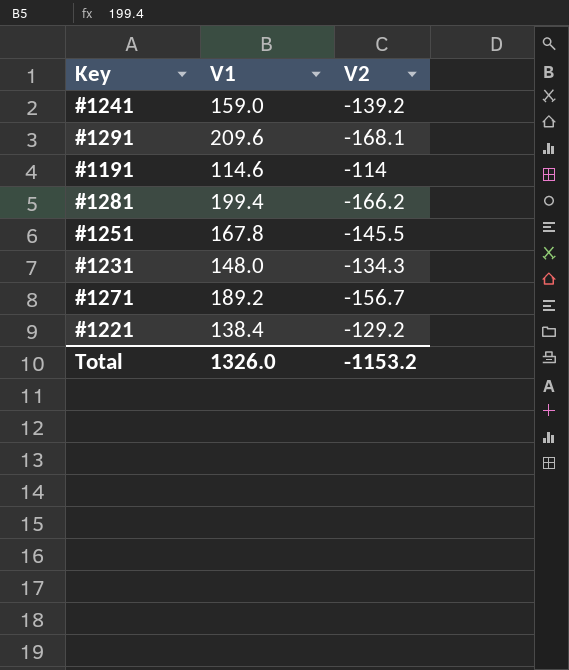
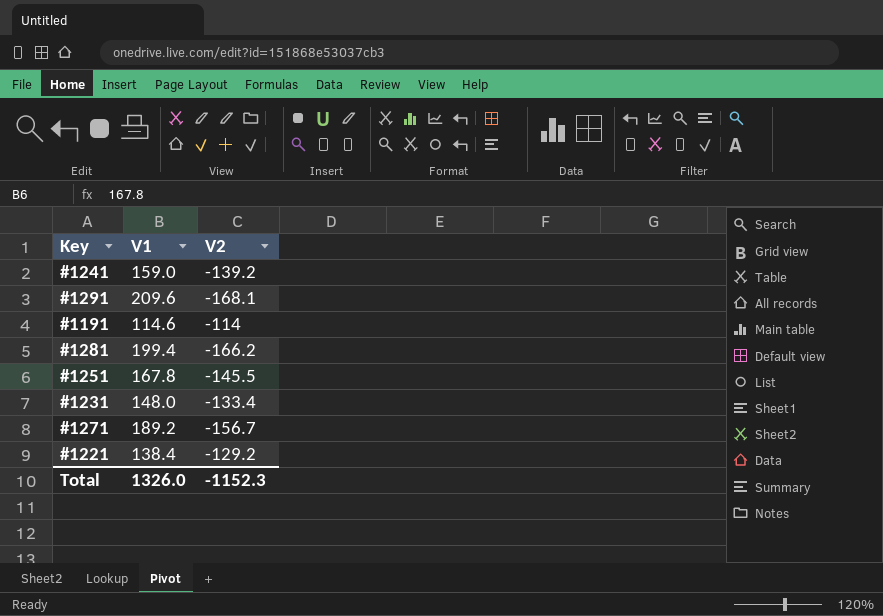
#1231 | V2: -134.3 -> -133.4
Total | V2: -1153.2 -> -1152.3

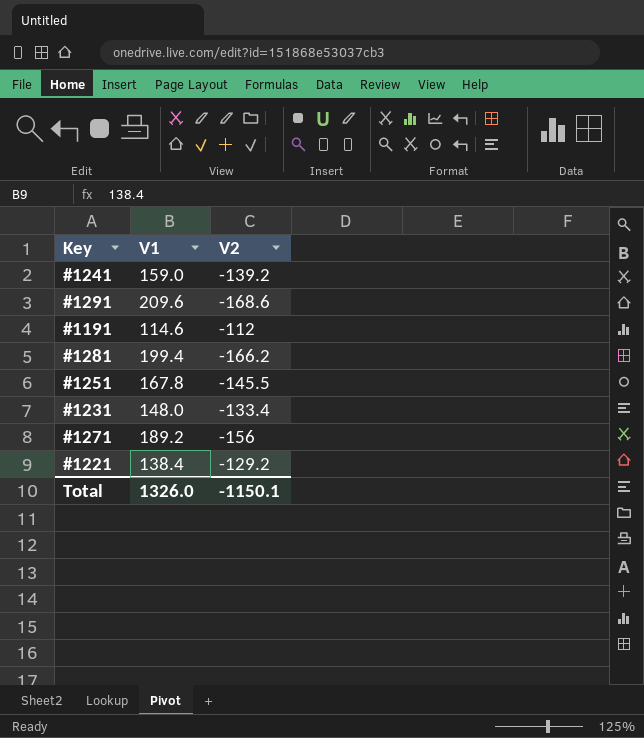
#1291 | V2: -168.1 -> -168.6
#1191 | V2: -114 -> -112
#1271 | V2: -156.7 -> -156
Total | V2: -1152.3 -> -1150.1

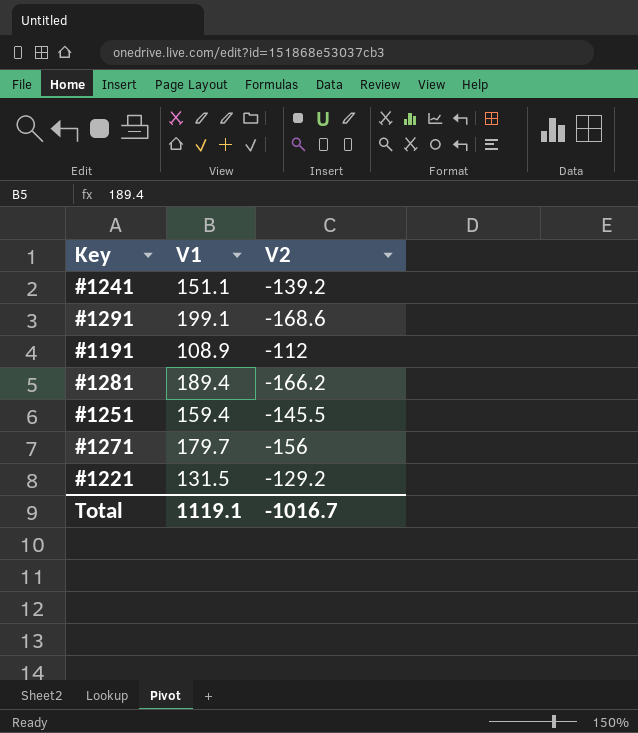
row #1231: 148.0 | -133.4 -> none
#1241 | V1: 159.0 -> 151.1
#1291 | V1: 209.6 -> 199.1
#1191 | V1: 114.6 -> 108.9
#1281 | V1: 199.4 -> 189.4
#1251 | V1: 167.8 -> 159.4
#1271 | V1: 189.2 -> 179.7
#1221 | V1: 138.4 -> 131.5
Total | V1: 1326.0 -> 1119.1
Total | V2: -1150.1 -> -1016.7

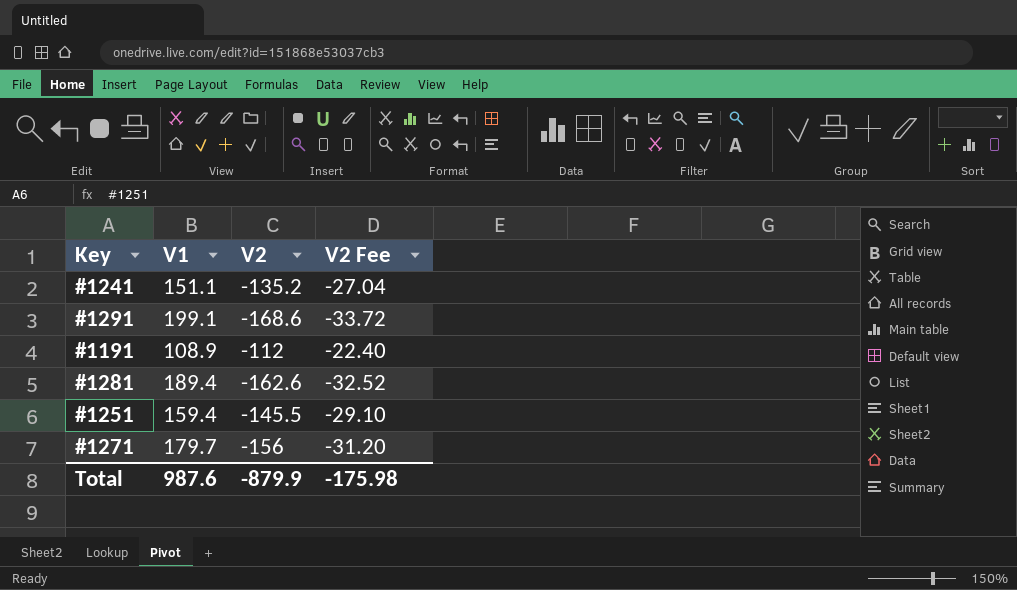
column V2 Fee | formula: none -> [V2] * 0.2
row #1221: 131.5 | -129.2 -> none
#1241 | V2: -139.2 -> -135.2
#1281 | V2: -166.2 -> -162.6
Total | V1: 1119.1 -> 987.6
Total | V2: -1016.7 -> -879.9

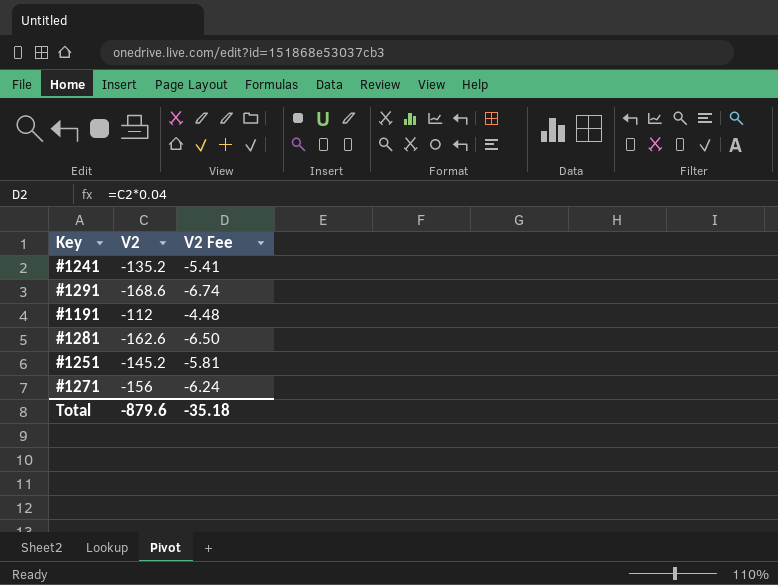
column V1 | position: 2 -> none
column V2 Fee | formula: [V2] * 0.2 -> [V2] * 0.04
#1251 | V2: -145.5 -> -145.2
Total | V2: -879.9 -> -879.6
Total | V2 Fee: -175.98 -> -35.18

